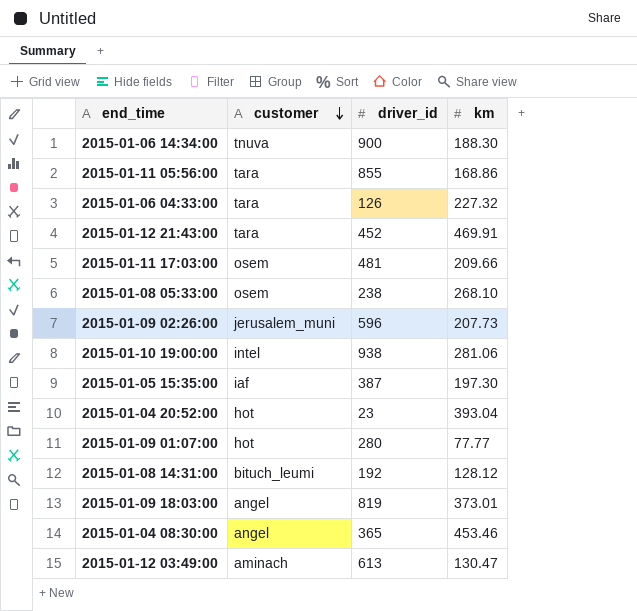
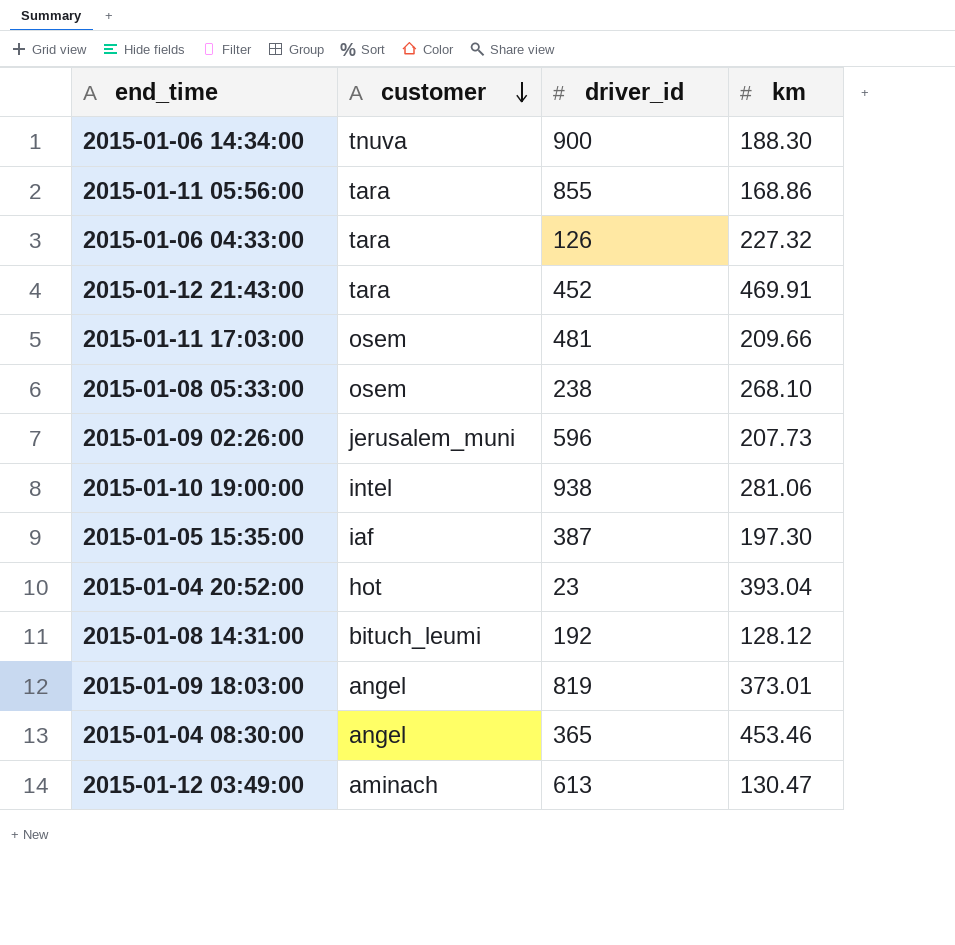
row 2015-01-09 01:07:00: hot | 280 | 77.77 -> none

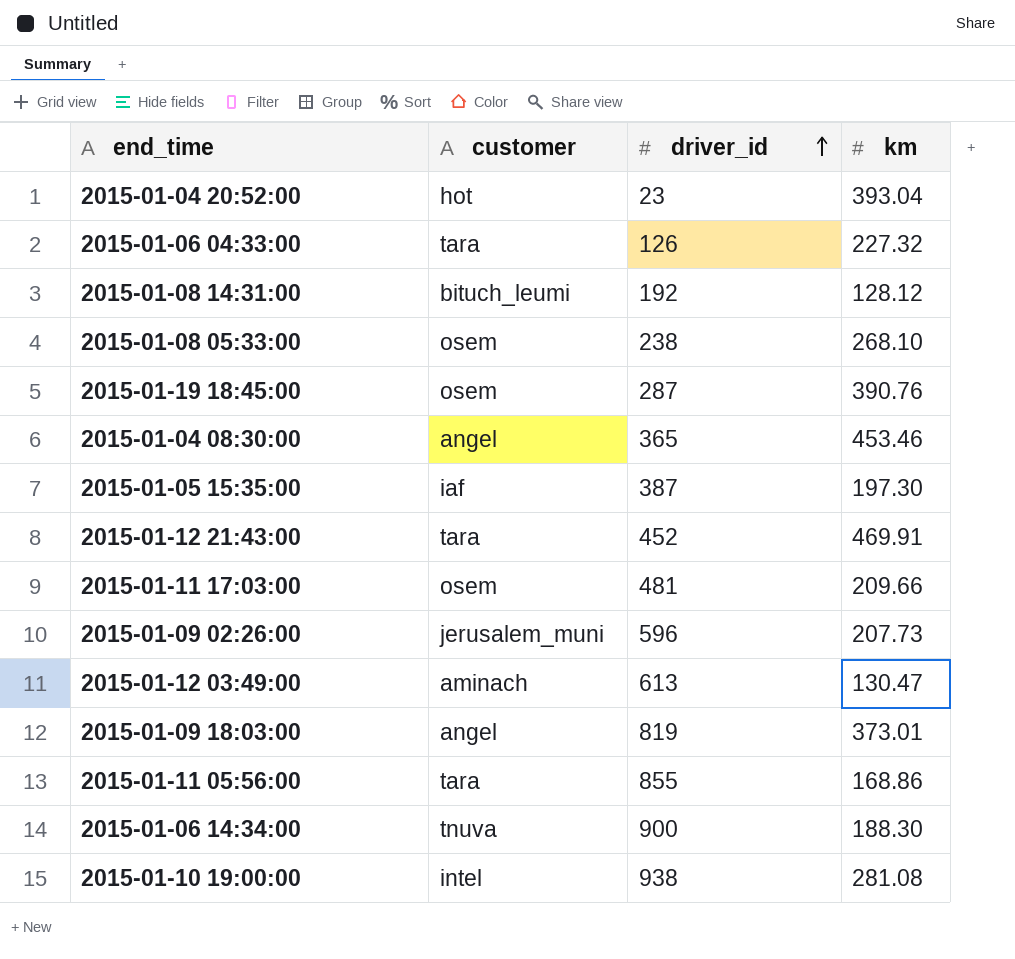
row order: customer descending -> driver_id ascending
row 2015-01-19 18:45:00: none -> osem | 287 | 390.76
2015-01-10 19:00:00 | km: 281.06 -> 281.08

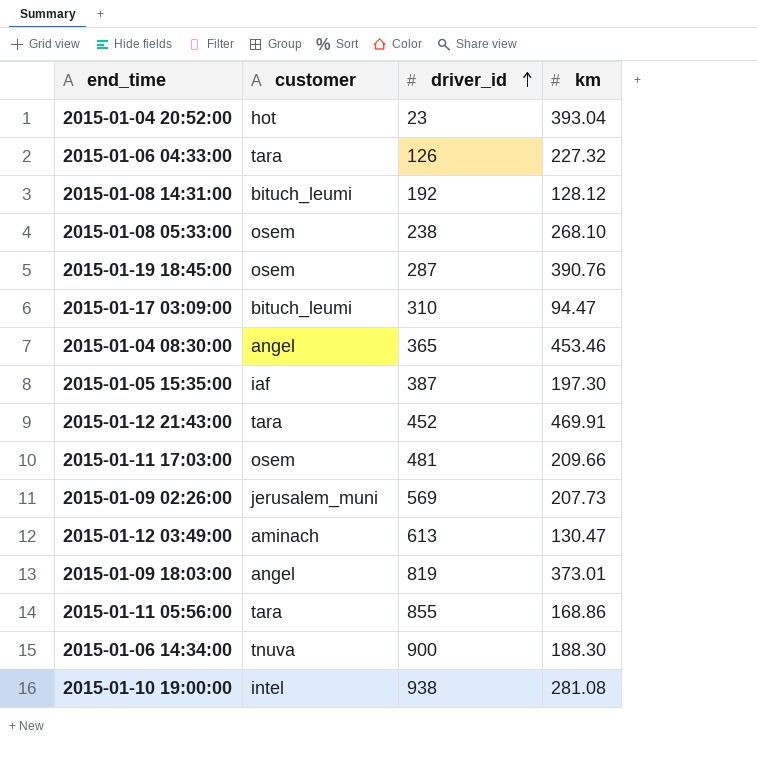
row 2015-01-17 03:09:00: none -> bituch_leumi | 310 | 94.47
2015-01-09 02:26:00 | driver_id: 596 -> 569

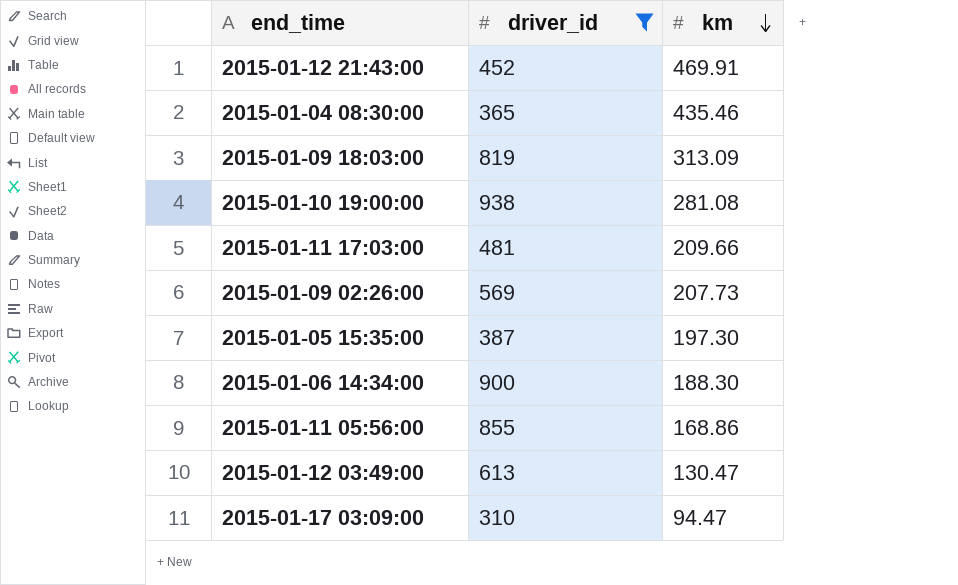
filter: none -> driver_id >= 310
row order: driver_id ascending -> km descending
column customer | position: 2 -> none
2015-01-04 08:30:00 | km: 453.46 -> 435.46
2015-01-09 18:03:00 | km: 373.01 -> 313.09

